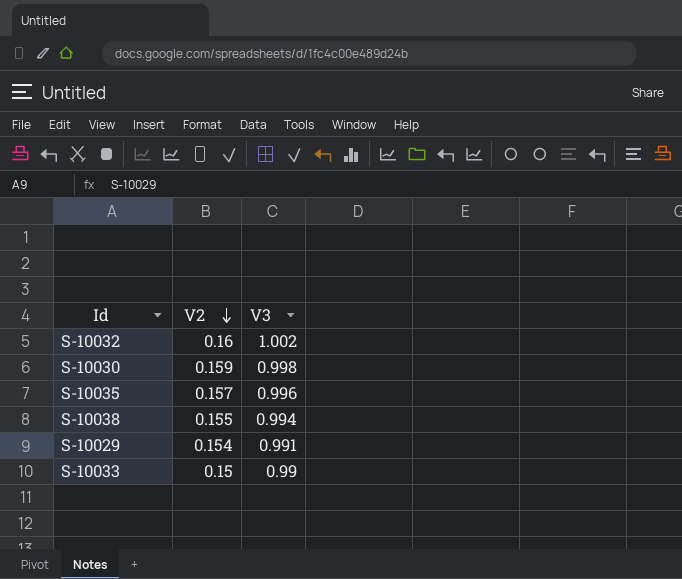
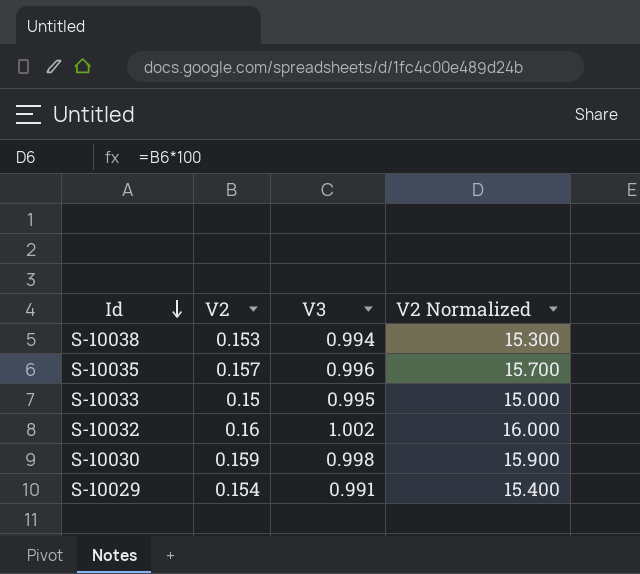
row order: V2 descending -> Id descending
column V2 Normalized | formula: none -> [V2] * 100
S-10038 | V2: 0.155 -> 0.153
S-10033 | V3: 0.99 -> 0.995

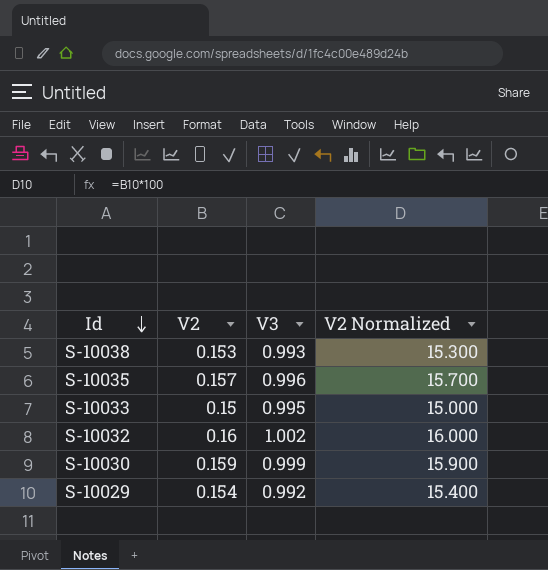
S-10038 | V3: 0.994 -> 0.993
S-10030 | V3: 0.998 -> 0.999
S-10029 | V3: 0.991 -> 0.992

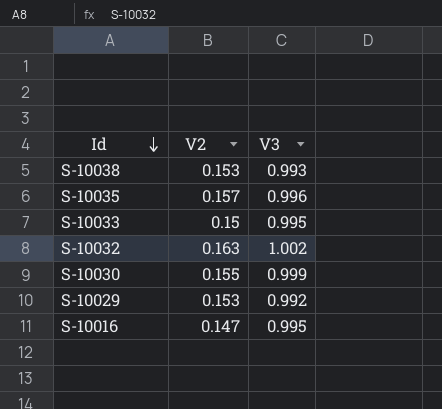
column V2 Normalized | formula: [V2] * 100 -> none
S-10032 | V2: 0.16 -> 0.163
S-10030 | V2: 0.159 -> 0.155
S-10029 | V2: 0.154 -> 0.153
row S-10016: none -> 0.147 | 0.995

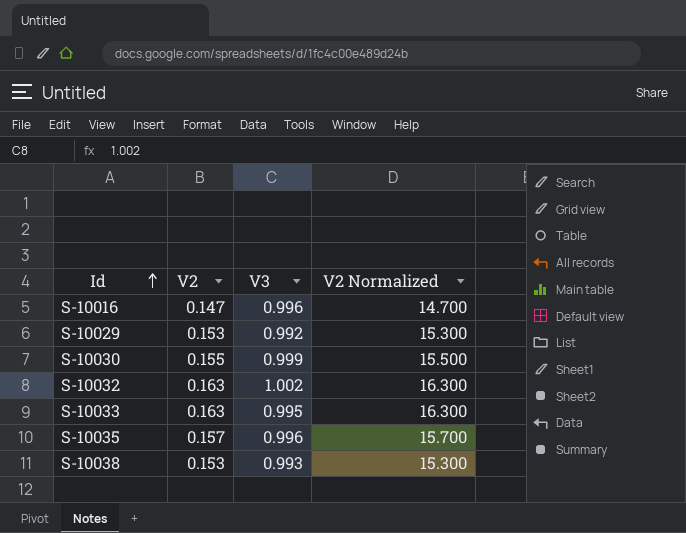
row order: Id descending -> Id ascending
column V2 Normalized | formula: none -> [V2] * 100
S-10016 | V3: 0.995 -> 0.996
S-10033 | V2: 0.15 -> 0.163

